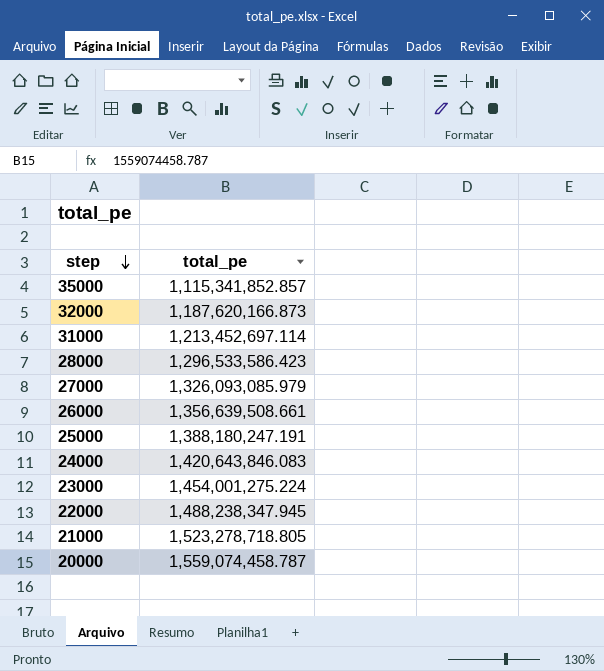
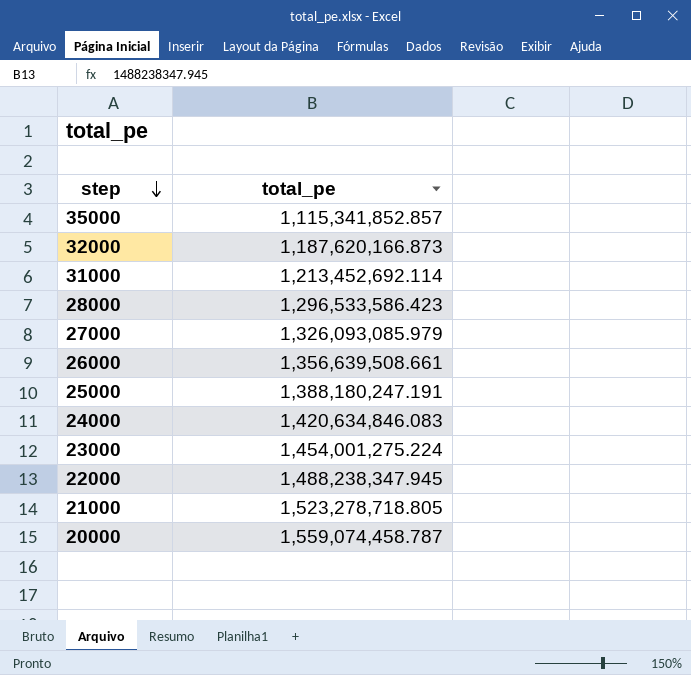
31000 | total_pe: 1,213,452,697.114 -> 1,213,452,692.114
24000 | total_pe: 1,420,643,846.083 -> 1,420,634,846.083

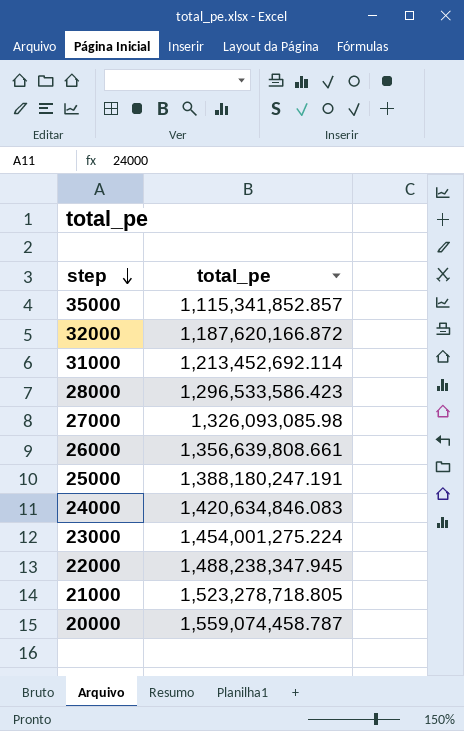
32000 | total_pe: 1,187,620,166.873 -> 1,187,620,166.872
27000 | total_pe: 1,326,093,085.979 -> 1,326,093,085.98
26000 | total_pe: 1,356,639,508.661 -> 1,356,639,808.661

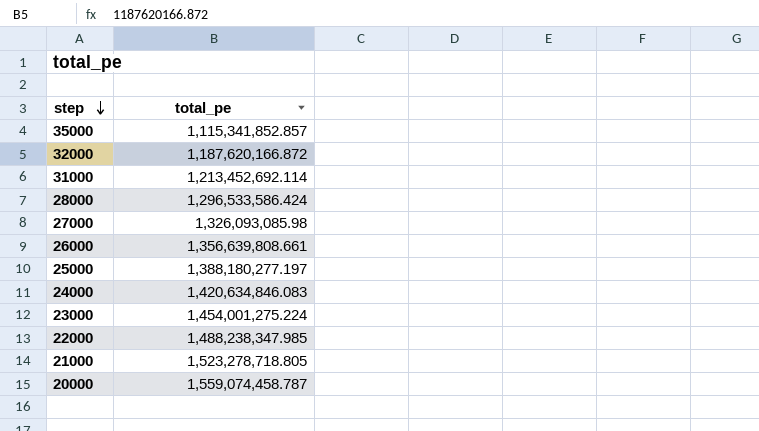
28000 | total_pe: 1,296,533,586.423 -> 1,296,533,586.424
25000 | total_pe: 1,388,180,247.191 -> 1,388,180,277.197
22000 | total_pe: 1,488,238,347.945 -> 1,488,238,347.985

